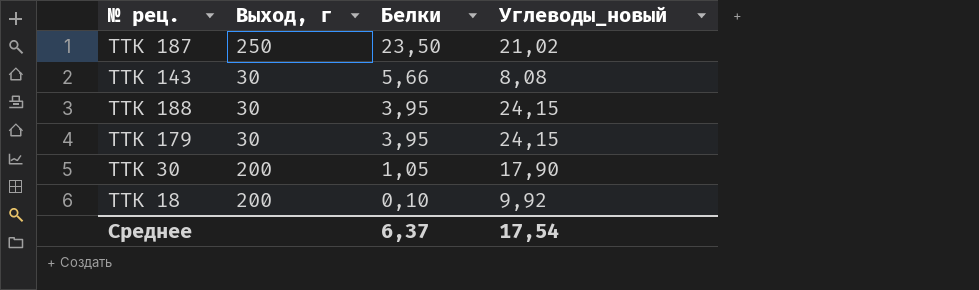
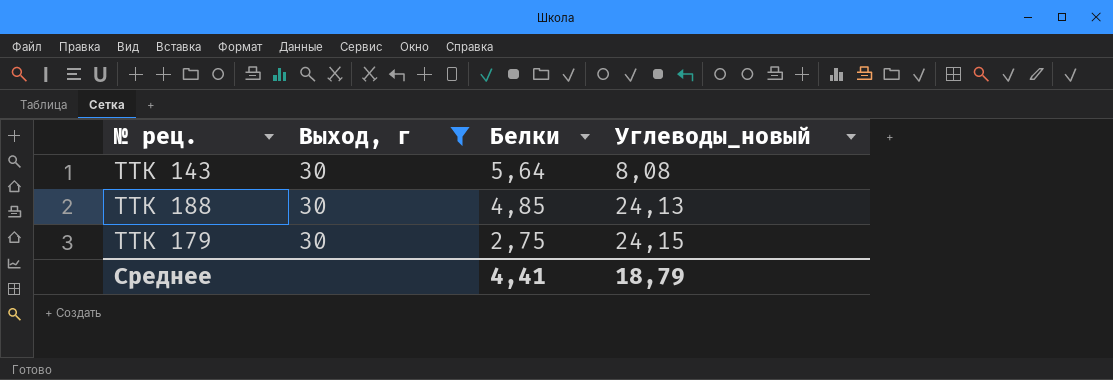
filter: none -> Выход, г = 30
ТТК 143 | Белки: 5,66 -> 5,64
ТТК 188 | Белки: 3,95 -> 4,85
ТТК 188 | Углеводы_новый: 24,15 -> 24,13
ТТК 179 | Белки: 3,95 -> 2,75
Среднее | Белки: 6,37 -> 4,41
Среднее | Углеводы_новый: 17,54 -> 18,79

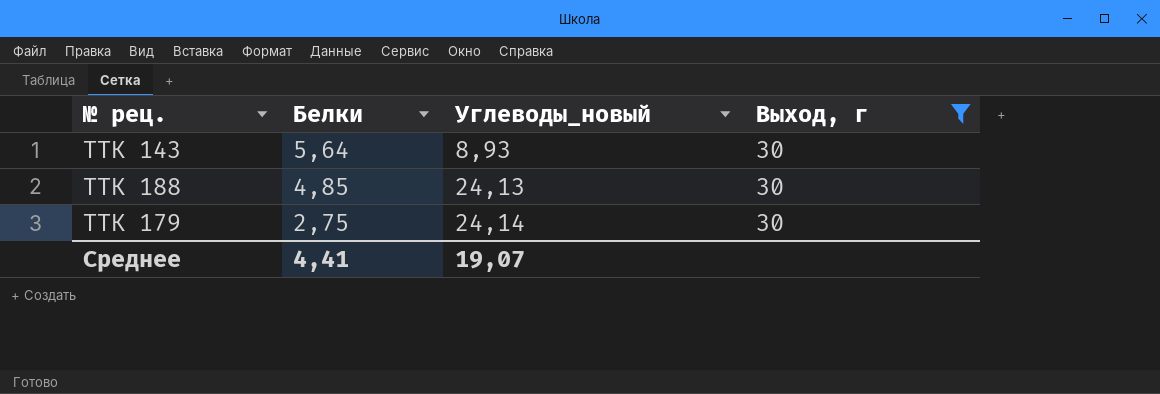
column Выход, г | position: 2 -> 4
ТТК 143 | Углеводы_новый: 8,08 -> 8,93
ТТК 179 | Углеводы_новый: 24,15 -> 24,14
Среднее | Углеводы_новый: 18,79 -> 19,07

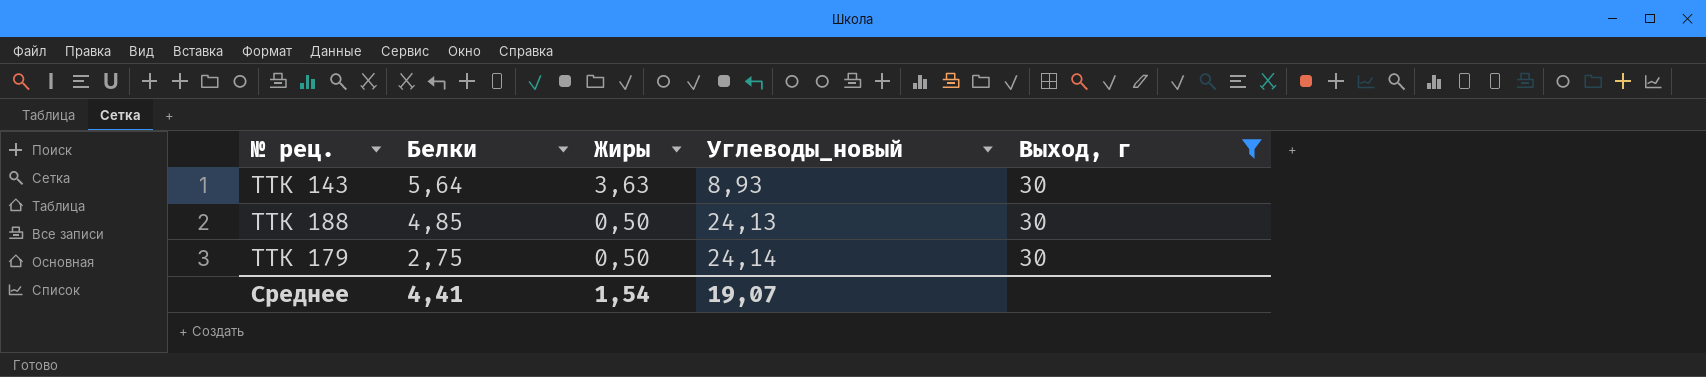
column Жиры | position: none -> 3

